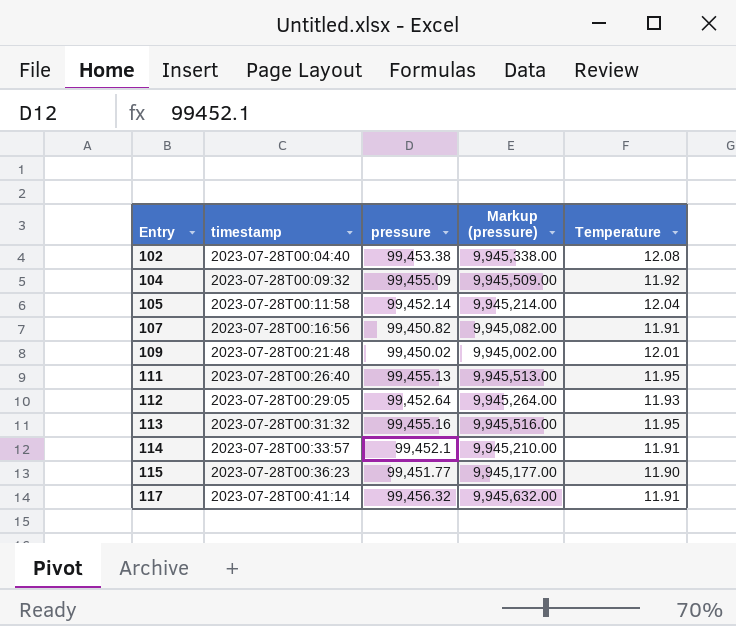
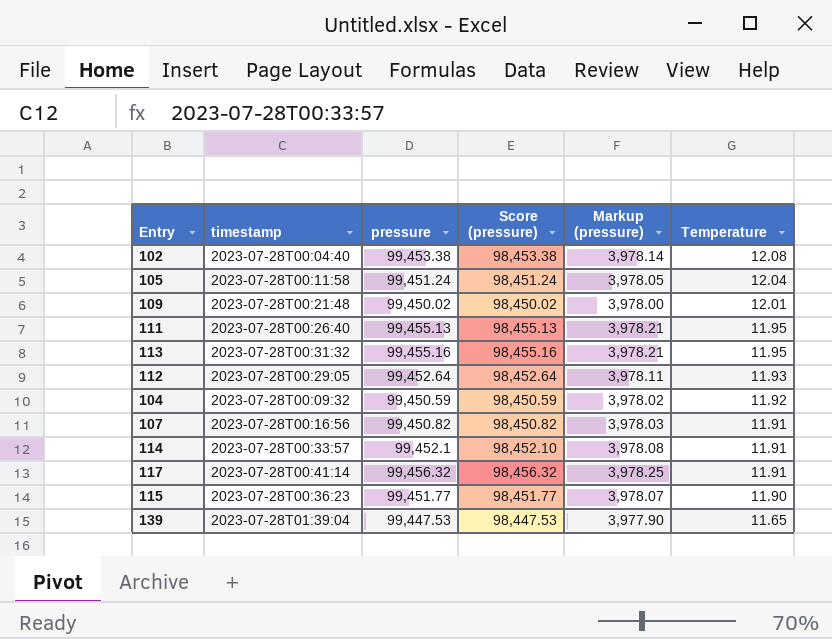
row order: Entry ascending -> Temperature descending
column Score (pressure) | formula: none -> [pressure] - 1000
column Markup (pressure) | formula: [pressure] * 100 -> [pressure] * 0.04
105 | pressure: 99,452.14 -> 99,451.24
104 | pressure: 99,455.09 -> 99,450.59
row 139: none -> 2023-07-28T01:39:04 | 99,447.53 | 98,447.53 | 3,977.90 | 11.65

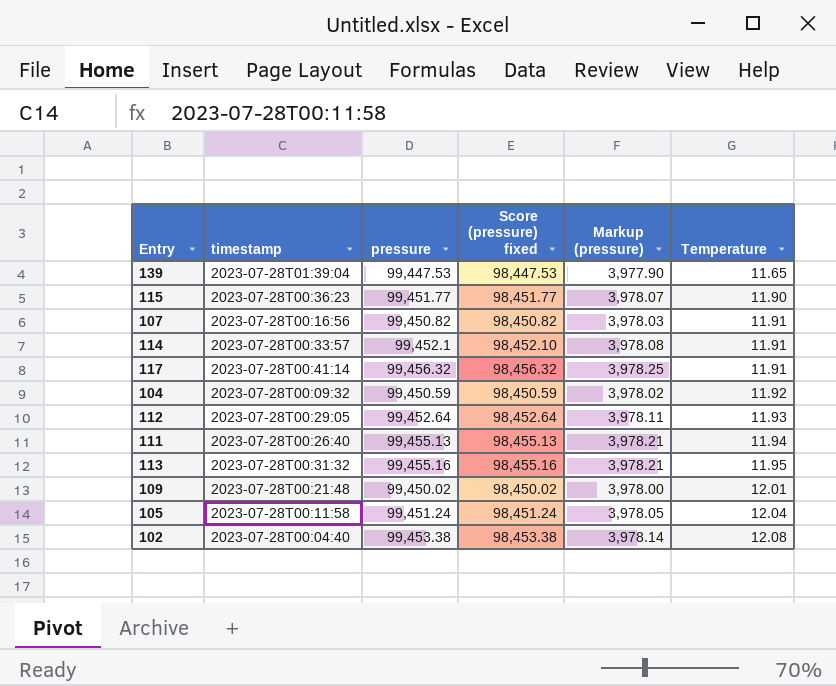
row order: Temperature descending -> Temperature ascending
column name: Score (pressure) -> Score (pressure) fixed
111 | Temperature: 11.95 -> 11.94

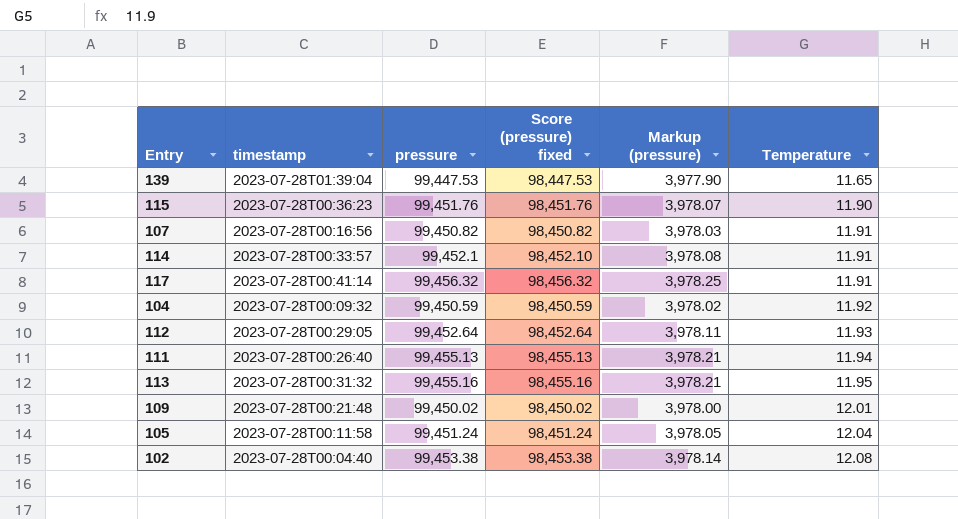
115 | pressure: 99,451.77 -> 99,451.76
115 | Score (pressure) fixed: 98,451.77 -> 98,451.76

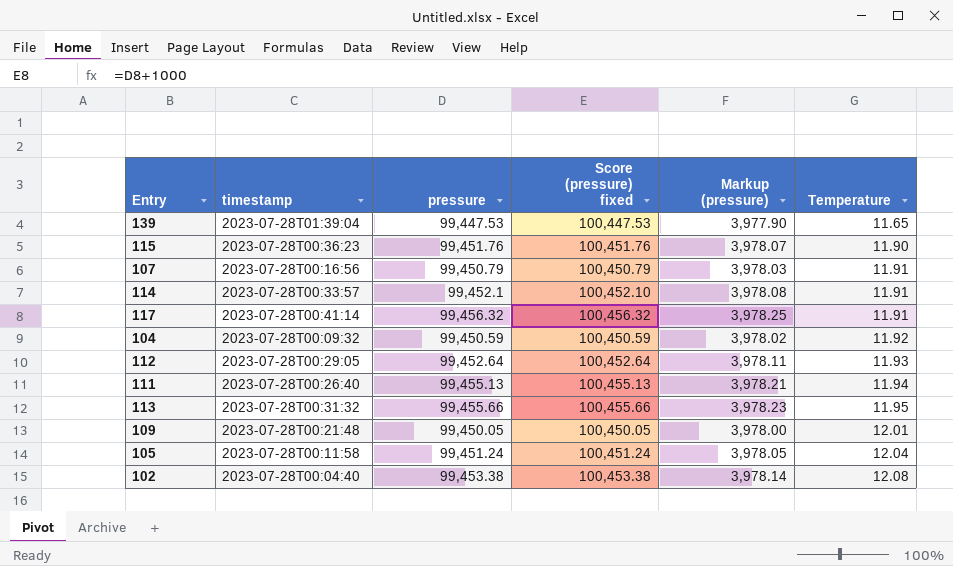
column Score (pressure) fixed | formula: [pressure] - 1000 -> [pressure] + 1000
107 | pressure: 99,450.82 -> 99,450.79
113 | pressure: 99,455.16 -> 99,455.66
113 | Markup (pressure): 3,978.21 -> 3,978.23
109 | pressure: 99,450.02 -> 99,450.05

